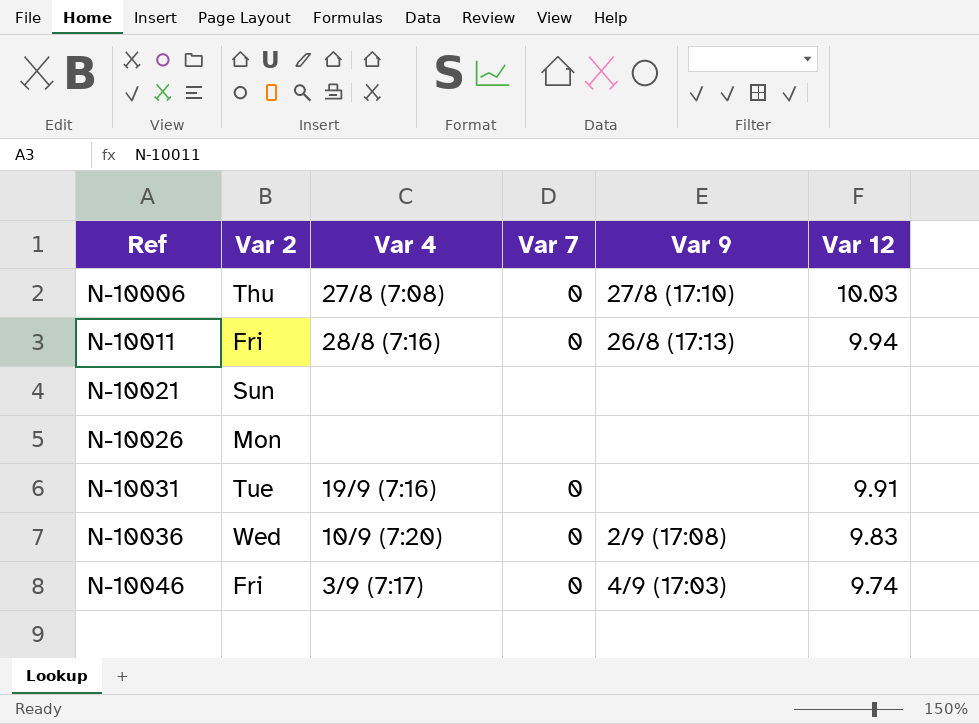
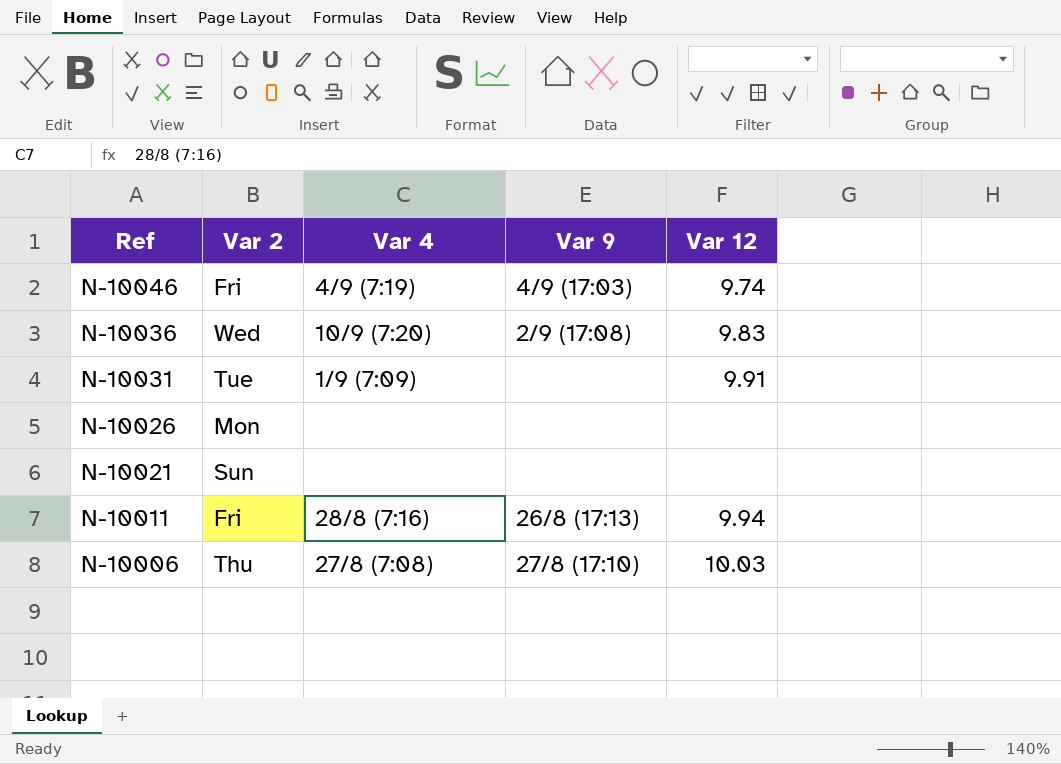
row order: Ref ascending -> Ref descending
column Var 7 | position: 4 -> none
N-10046 | Var 4: 3/9 (7:17) -> 4/9 (7:19)
N-10031 | Var 4: 19/9 (7:16) -> 1/9 (7:09)

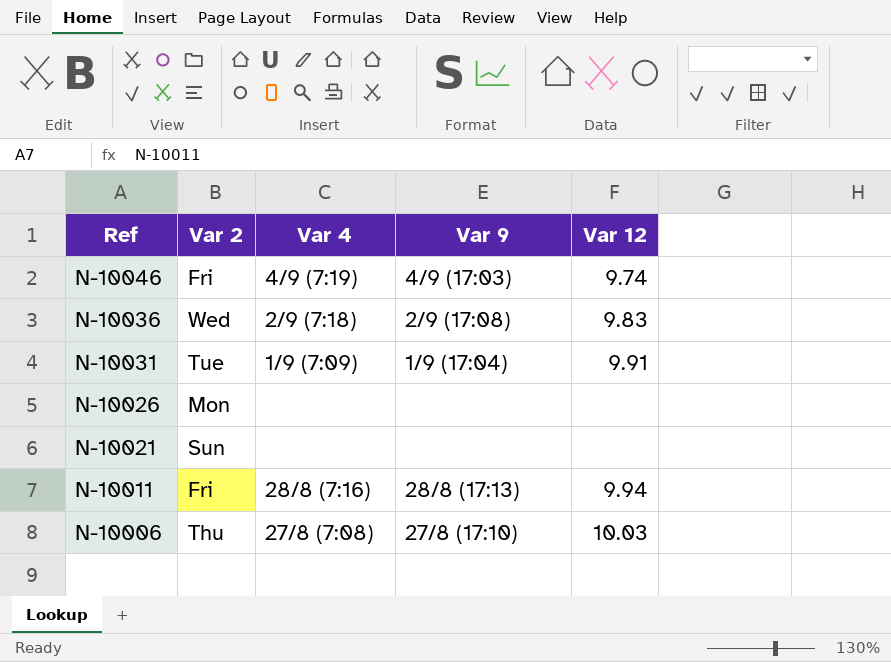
N-10036 | Var 4: 10/9 (7:20) -> 2/9 (7:18)
N-10031 | Var 9: none -> 1/9 (17:04)
N-10011 | Var 9: 26/8 (17:13) -> 28/8 (17:13)

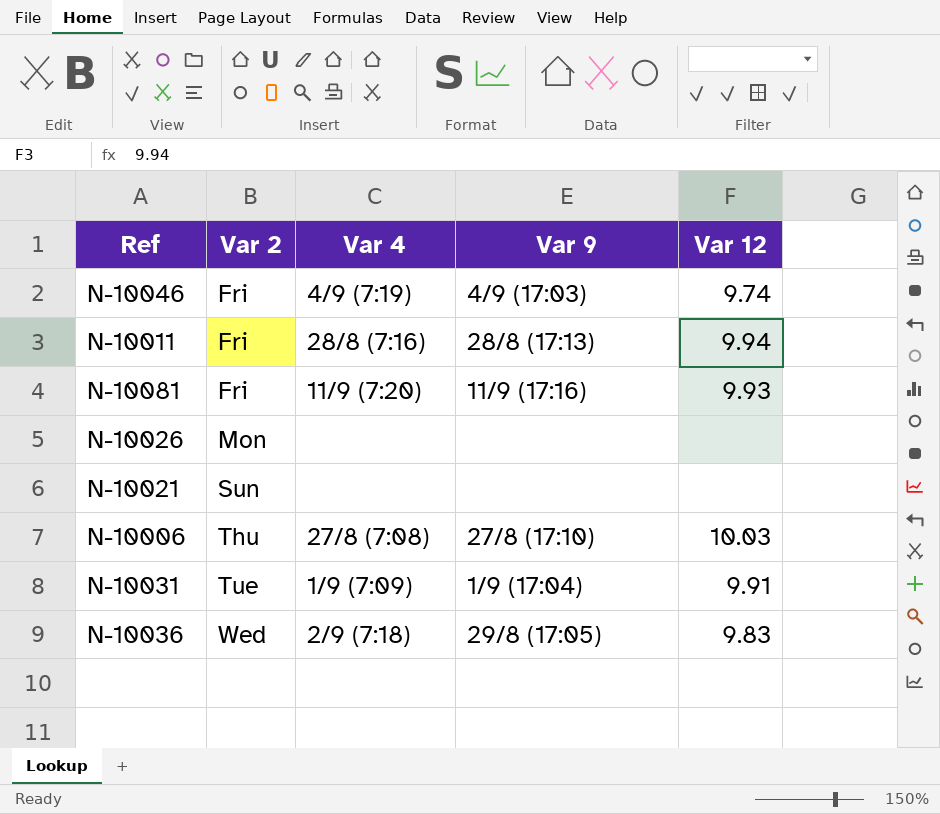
row order: Ref descending -> Var 2 ascending
row N-10081: none -> Fri | 11/9 (7:20) | 11/9 (17:16) | 9.93
N-10036 | Var 9: 2/9 (17:08) -> 29/8 (17:05)

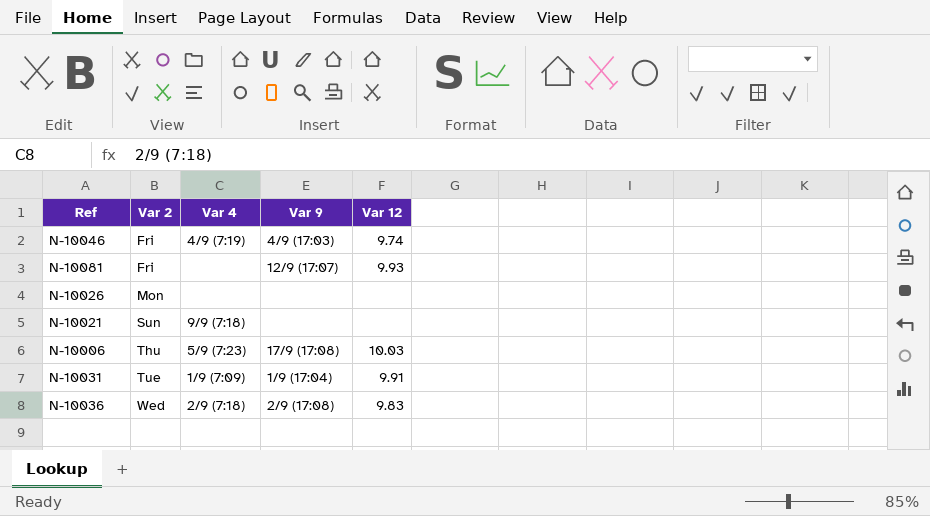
row N-10011: Fri | 28/8 (7:16) | 28/8 (17:13) | 9.94 -> none
N-10081 | Var 4: 11/9 (7:20) -> none
N-10081 | Var 9: 11/9 (17:16) -> 12/9 (17:07)
N-10021 | Var 4: none -> 9/9 (7:18)
N-10006 | Var 4: 27/8 (7:08) -> 5/9 (7:23)
N-10006 | Var 9: 27/8 (17:10) -> 17/9 (17:08)
N-10036 | Var 9: 29/8 (17:05) -> 2/9 (17:08)

